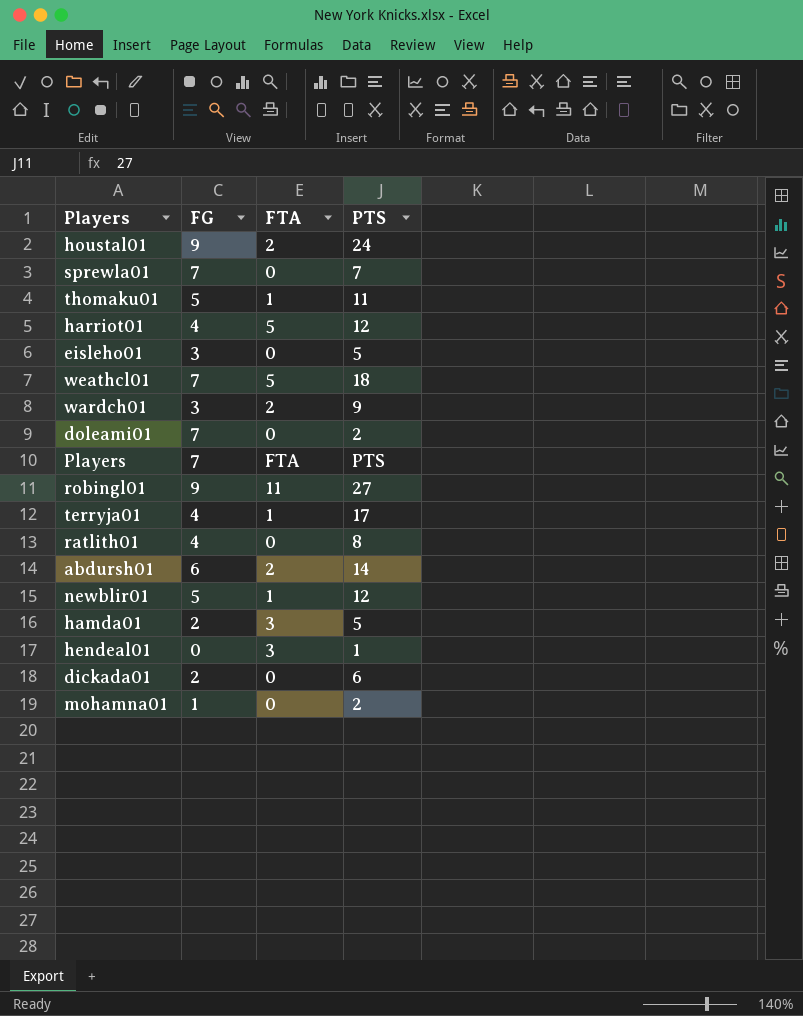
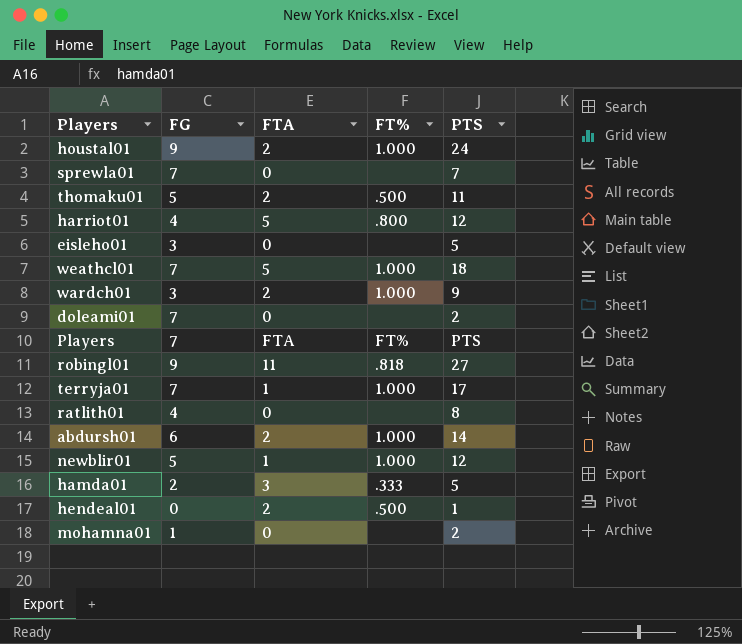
column FT% | position: none -> 4
row dickada01: 2 | 0 | 6 -> none
thomaku01 | FTA: 1 -> 2
terryja01 | FG: 4 -> 7
hendeal01 | FTA: 3 -> 2

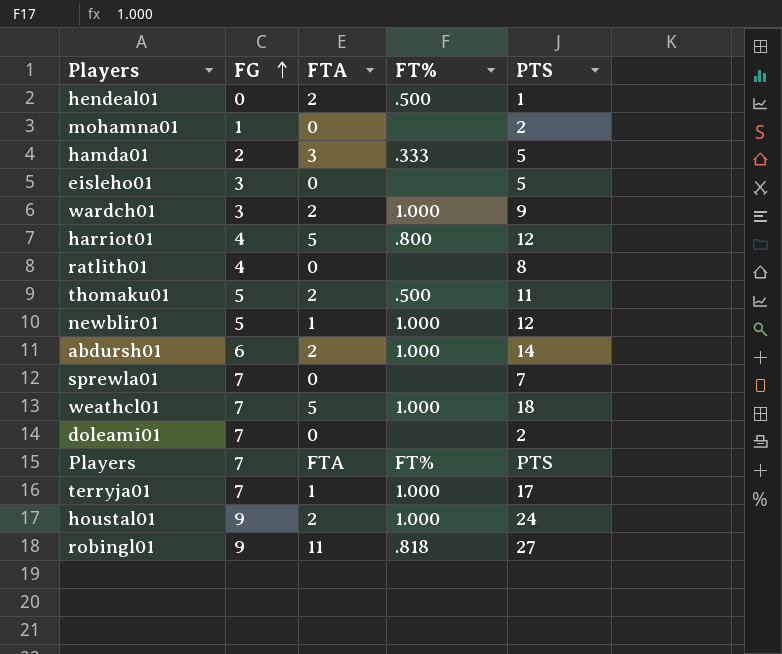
row order: none -> FG ascending

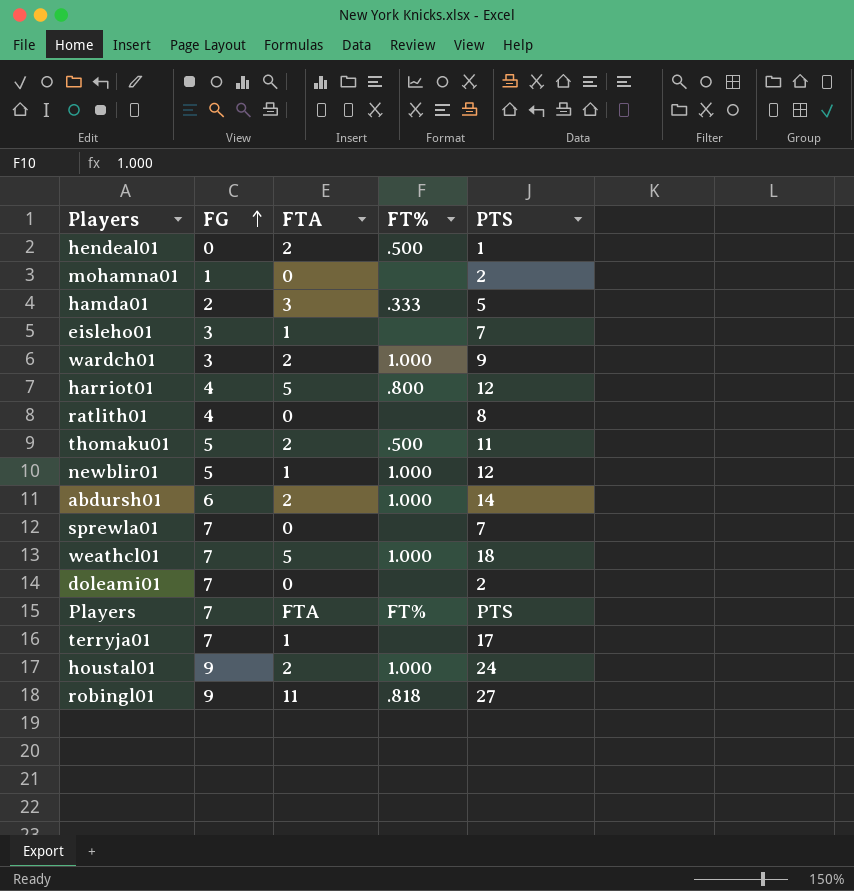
eisleho01 | FTA: 0 -> 1
eisleho01 | PTS: 5 -> 7
terryja01 | FT%: 1.000 -> none

